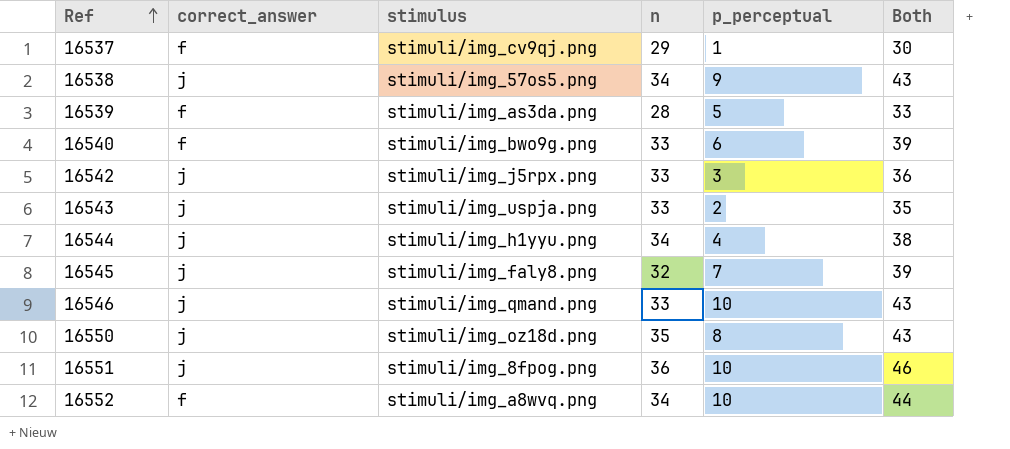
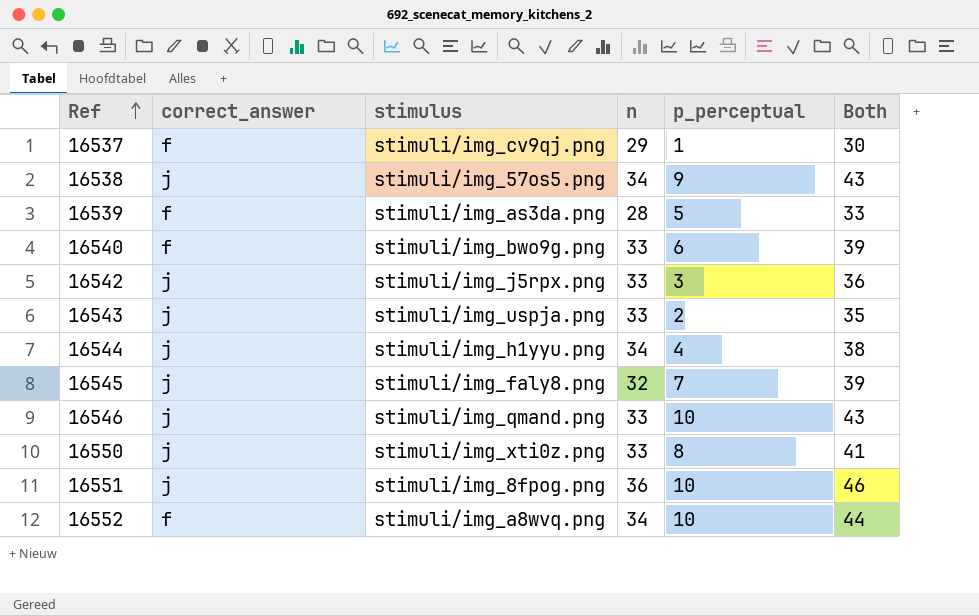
16550 | stimulus: stimuli/img_oz18d.png -> stimuli/img_xti0z.png
16550 | n: 35 -> 33
16550 | Both: 43 -> 41

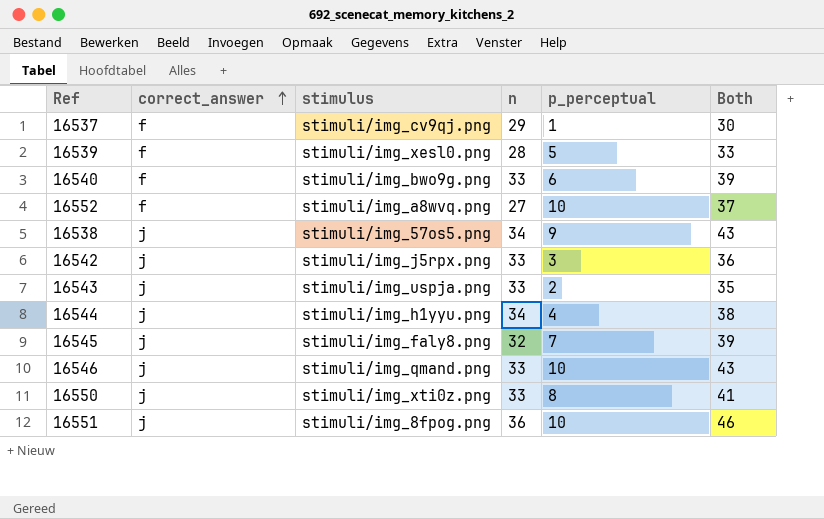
row order: Ref ascending -> correct_answer ascending
16539 | stimulus: stimuli/img_as3da.png -> stimuli/img_xesl0.png
16552 | n: 34 -> 27
16552 | Both: 44 -> 37

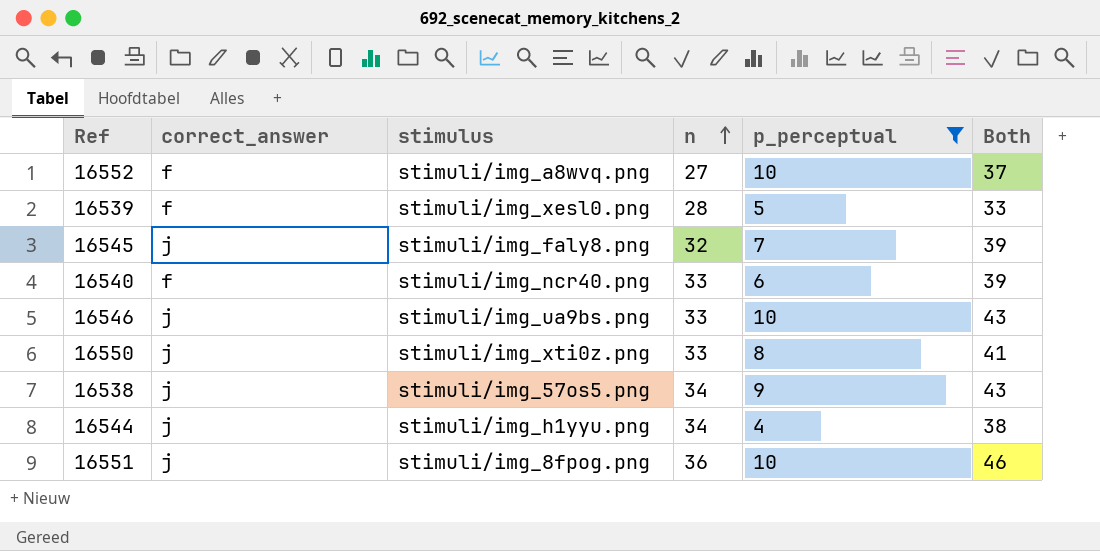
filter: none -> p_perceptual >= 4
row order: correct_answer ascending -> n ascending
16540 | stimulus: stimuli/img_bwo9g.png -> stimuli/img_ncr40.png
16546 | stimulus: stimuli/img_qmand.png -> stimuli/img_ua9bs.png

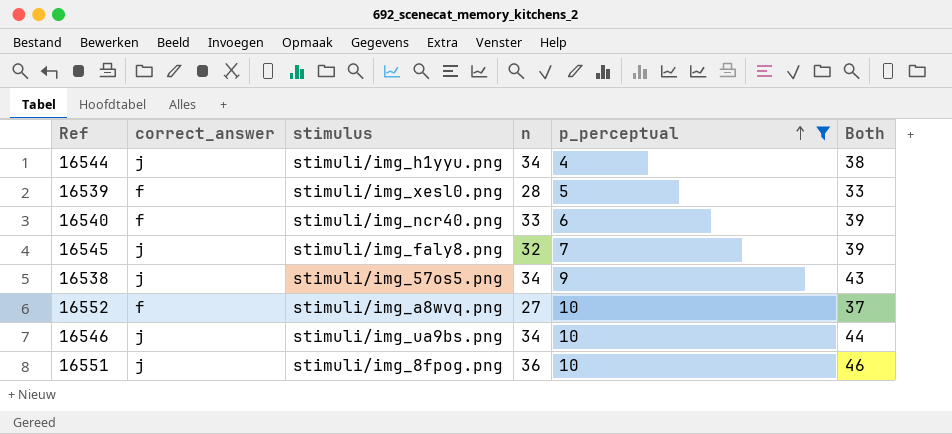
row order: n ascending -> p_perceptual ascending
row 16550: j | stimuli/img_xti0z.png | 33 | 8 | 41 -> none
16546 | n: 33 -> 34
16546 | Both: 43 -> 44

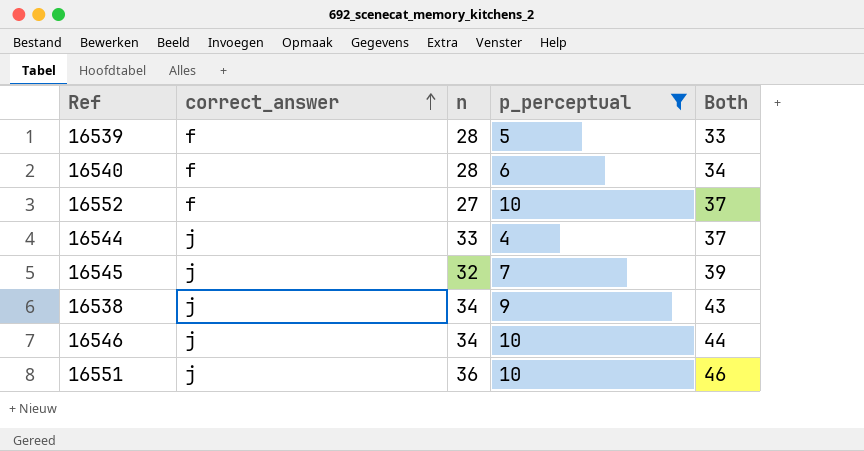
row order: p_perceptual ascending -> correct_answer ascending
column stimulus | position: 3 -> none
16540 | n: 33 -> 28
16540 | Both: 39 -> 34
16544 | n: 34 -> 33
16544 | Both: 38 -> 37

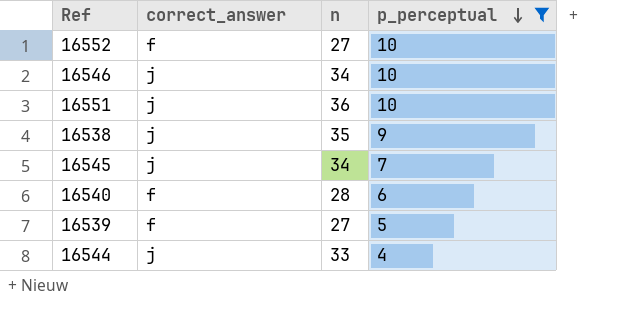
row order: correct_answer ascending -> p_perceptual descending
column Both | formula: [n] + [p_perceptual] -> none
16538 | n: 34 -> 35
16545 | n: 32 -> 34
16539 | n: 28 -> 27

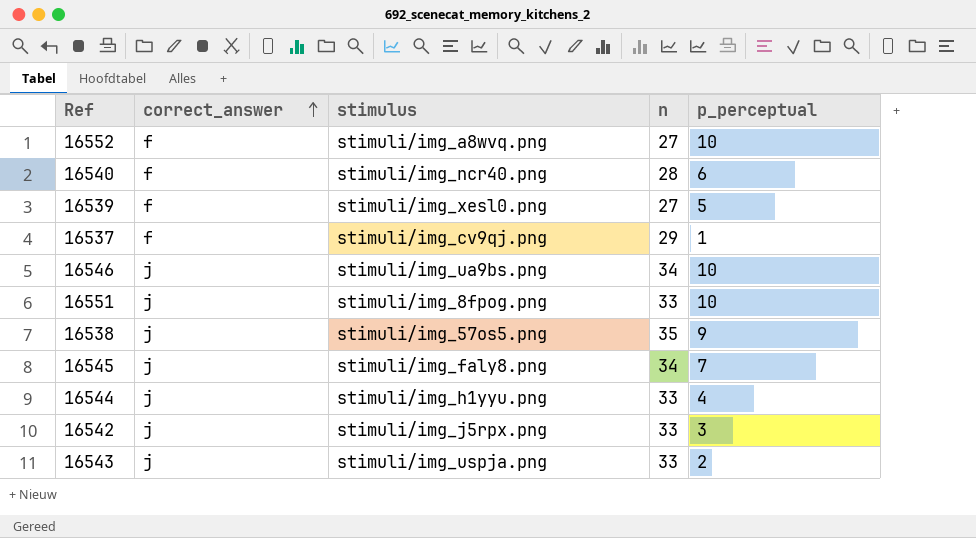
filter: p_perceptual >= 4 -> none
row order: p_perceptual descending -> correct_answer ascending
column stimulus | position: none -> 3
16551 | n: 36 -> 33

